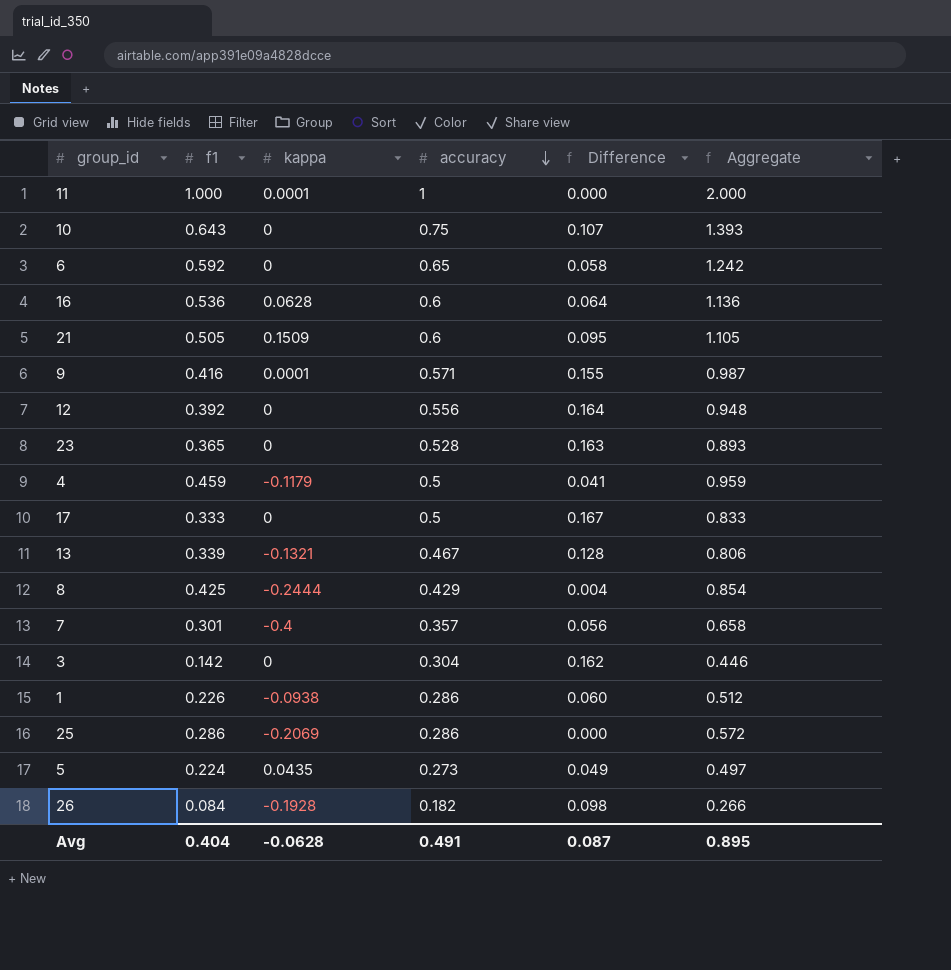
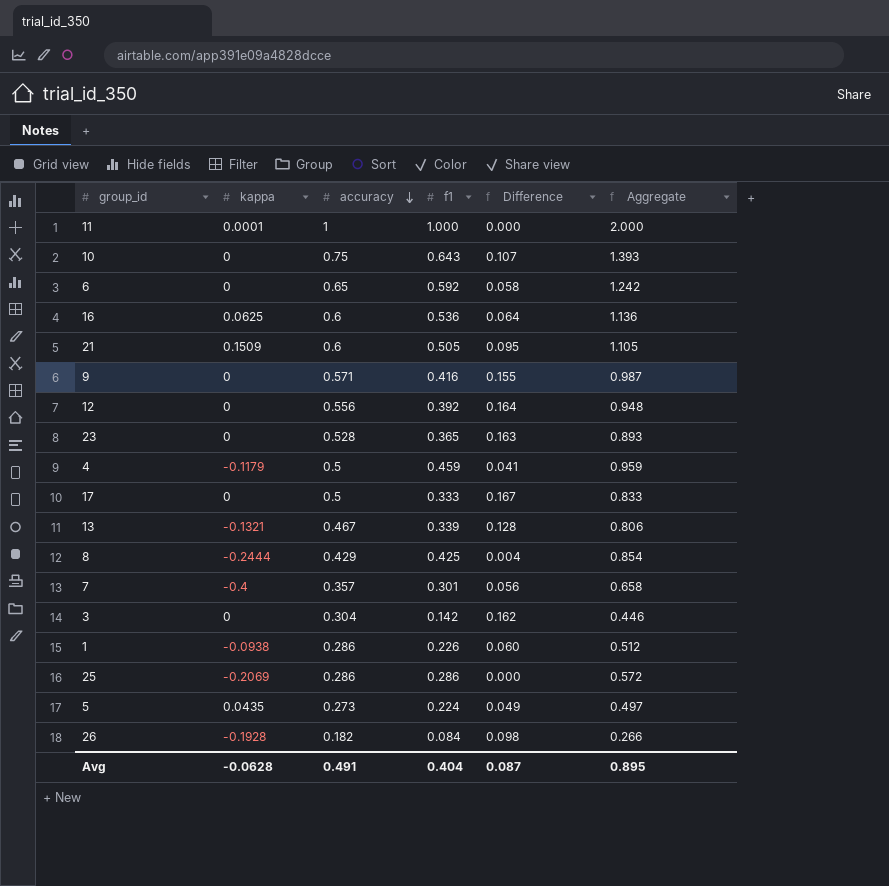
column f1 | position: 2 -> 4
16 | kappa: 0.0628 -> 0.0625
9 | kappa: 0.0001 -> 0

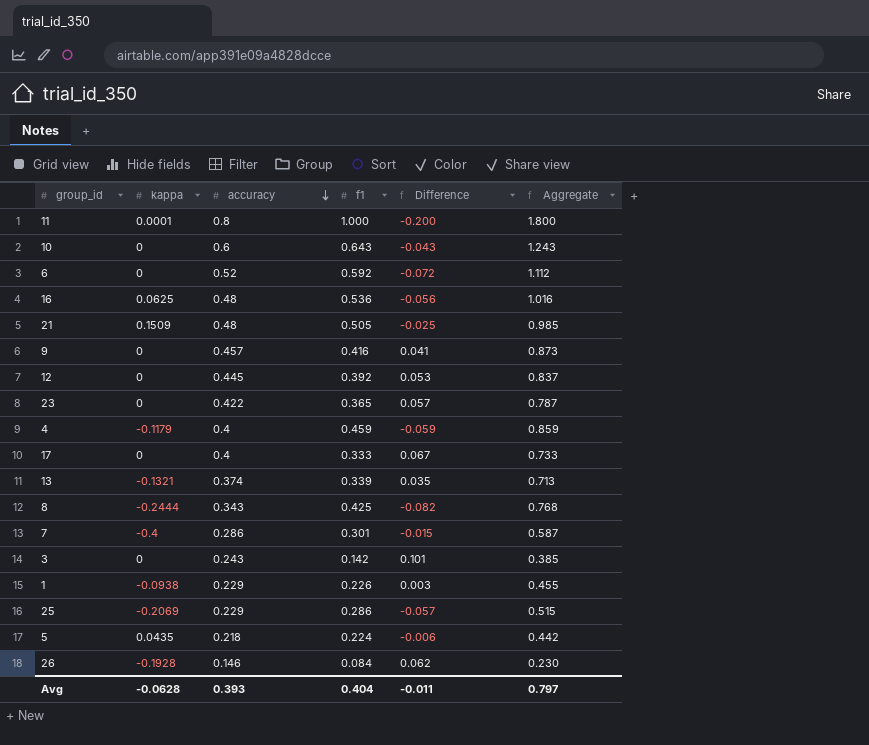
11 | accuracy: 1 -> 0.8
11 | Difference: 0.000 -> -0.200
11 | Aggregate: 2.000 -> 1.800
10 | accuracy: 0.75 -> 0.6
10 | Difference: 0.107 -> -0.043
10 | Aggregate: 1.393 -> 1.243
6 | accuracy: 0.65 -> 0.52
6 | Difference: 0.058 -> -0.072
6 | Aggregate: 1.242 -> 1.112
16 | accuracy: 0.6 -> 0.48
16 | Difference: 0.064 -> -0.056
16 | Aggregate: 1.136 -> 1.016
21 | accuracy: 0.6 -> 0.48
21 | Difference: 0.095 -> -0.025
21 | Aggregate: 1.105 -> 0.985
9 | accuracy: 0.571 -> 0.457
9 | Difference: 0.155 -> 0.041
9 | Aggregate: 0.987 -> 0.873
12 | accuracy: 0.556 -> 0.445
12 | Difference: 0.164 -> 0.053
12 | Aggregate: 0.948 -> 0.837
23 | accuracy: 0.528 -> 0.422
23 | Difference: 0.163 -> 0.057
23 | Aggregate: 0.893 -> 0.787
4 | accuracy: 0.5 -> 0.4
4 | Difference: 0.041 -> -0.059
4 | Aggregate: 0.959 -> 0.859
17 | accuracy: 0.5 -> 0.4
17 | Difference: 0.167 -> 0.067
17 | Aggregate: 0.833 -> 0.733
13 | accuracy: 0.467 -> 0.374
13 | Difference: 0.128 -> 0.035
13 | Aggregate: 0.806 -> 0.713
8 | accuracy: 0.429 -> 0.343
8 | Difference: 0.004 -> -0.082
8 | Aggregate: 0.854 -> 0.768
7 | accuracy: 0.357 -> 0.286
7 | Difference: 0.056 -> -0.015
7 | Aggregate: 0.658 -> 0.587
3 | accuracy: 0.304 -> 0.243
3 | Difference: 0.162 -> 0.101
3 | Aggregate: 0.446 -> 0.385
1 | accuracy: 0.286 -> 0.229
1 | Difference: 0.060 -> 0.003
1 | Aggregate: 0.512 -> 0.455
25 | accuracy: 0.286 -> 0.229
25 | Difference: 0.000 -> -0.057
25 | Aggregate: 0.572 -> 0.515
5 | accuracy: 0.273 -> 0.218
5 | Difference: 0.049 -> -0.006
5 | Aggregate: 0.497 -> 0.442
26 | accuracy: 0.182 -> 0.146
26 | Difference: 0.098 -> 0.062
26 | Aggregate: 0.266 -> 0.230
Avg | accuracy: 0.491 -> 0.393
Avg | Difference: 0.087 -> -0.011
Avg | Aggregate: 0.895 -> 0.797

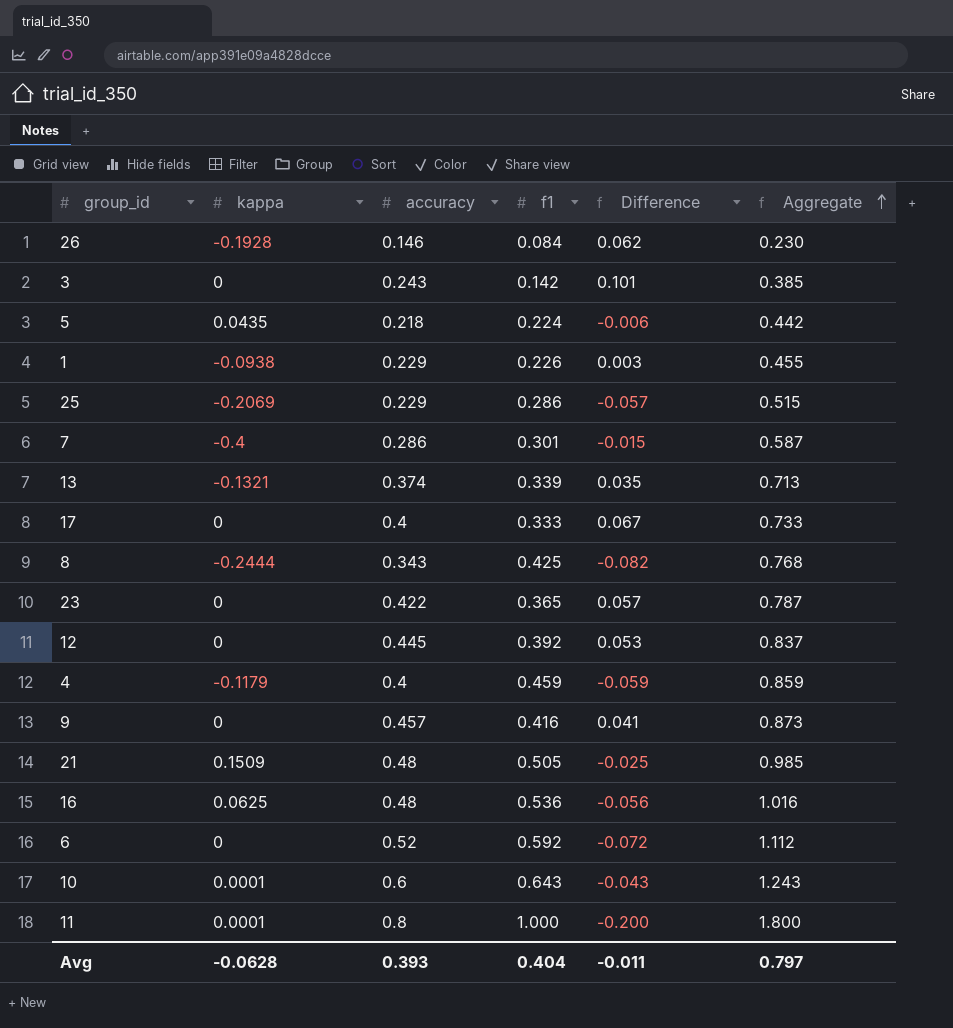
row order: accuracy descending -> Aggregate ascending
10 | kappa: 0 -> 0.0001

